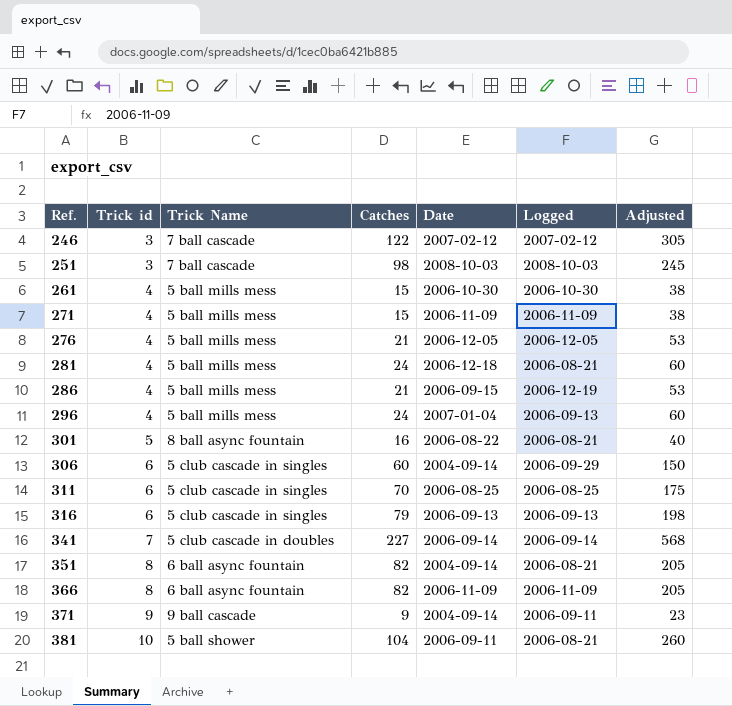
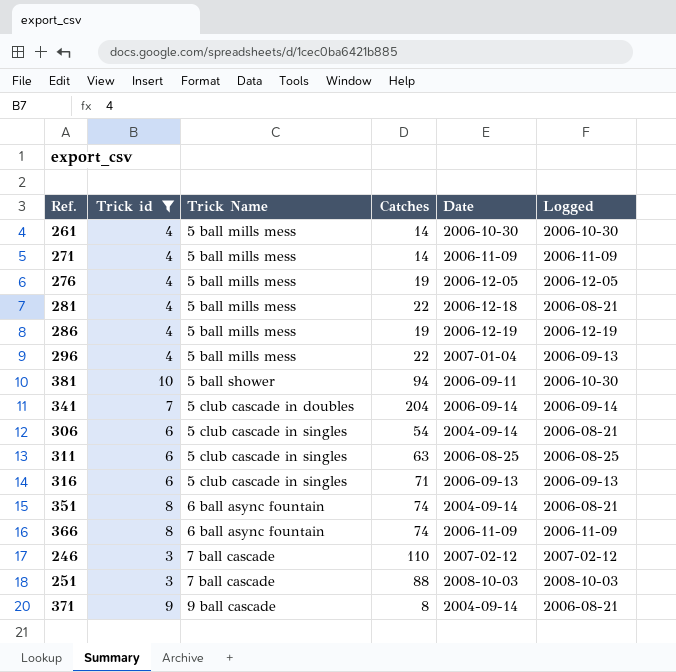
filter: none -> Trick id != 5
row order: Ref. ascending -> Trick Name ascending
column Adjusted | formula: [Catches] * 2.5 -> none
261 | Catches: 15 -> 14
271 | Catches: 15 -> 14
276 | Catches: 21 -> 19
281 | Catches: 24 -> 22
286 | Catches: 21 -> 19
286 | Date: 2006-09-15 -> 2006-12-19
296 | Catches: 24 -> 22
381 | Catches: 104 -> 94
381 | Logged: 2006-08-21 -> 2006-10-30
341 | Catches: 227 -> 204
306 | Catches: 60 -> 54
306 | Logged: 2006-09-29 -> 2006-08-21
311 | Catches: 70 -> 63
316 | Catches: 79 -> 71
351 | Catches: 82 -> 74
366 | Catches: 82 -> 74
246 | Catches: 122 -> 110
251 | Catches: 98 -> 88
371 | Catches: 9 -> 8
371 | Logged: 2006-09-11 -> 2006-08-21

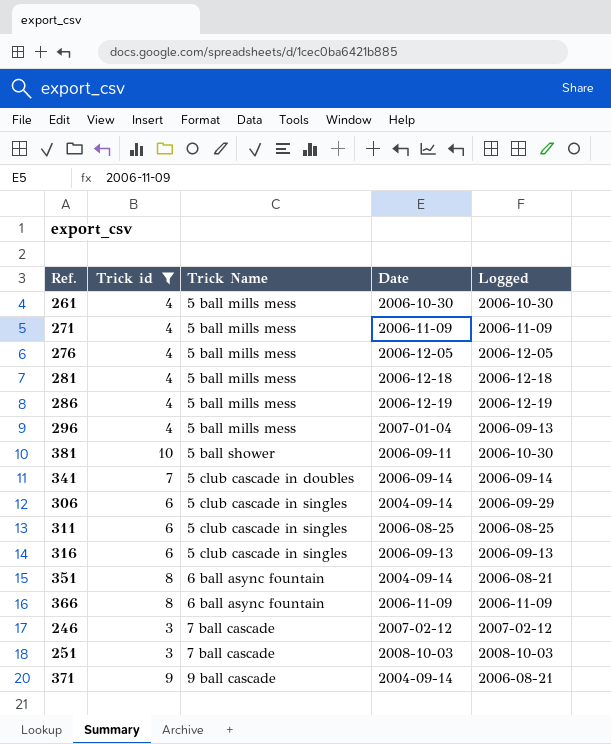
column Catches | position: 4 -> none
281 | Logged: 2006-08-21 -> 2006-12-18
306 | Logged: 2006-08-21 -> 2006-09-29

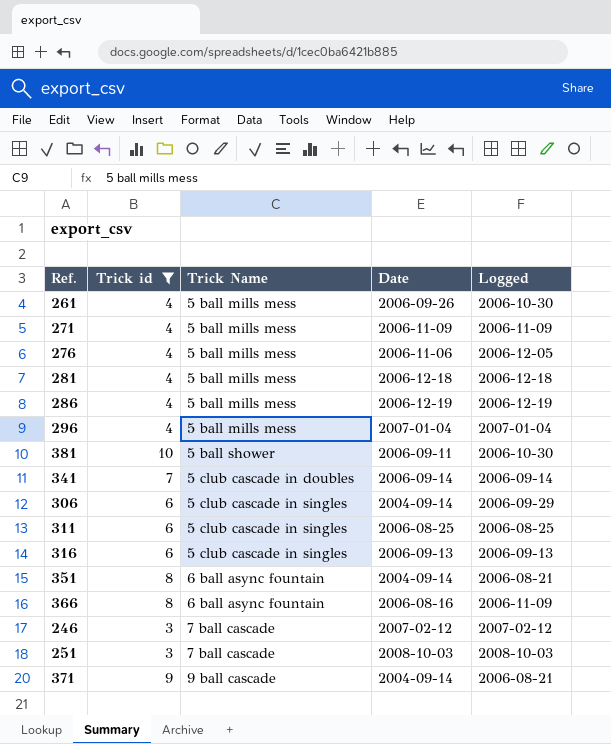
261 | Date: 2006-10-30 -> 2006-09-26
276 | Date: 2006-12-05 -> 2006-11-06
296 | Logged: 2006-09-13 -> 2007-01-04
366 | Date: 2006-11-09 -> 2006-08-16

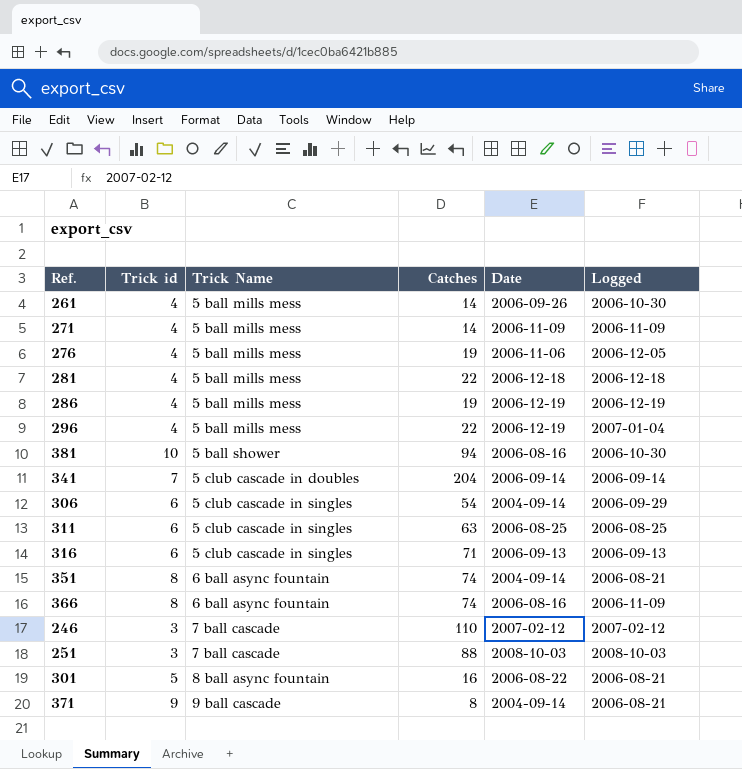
filter: Trick id != 5 -> none
column Catches | position: none -> 4
296 | Date: 2007-01-04 -> 2006-12-19
381 | Date: 2006-09-11 -> 2006-08-16

